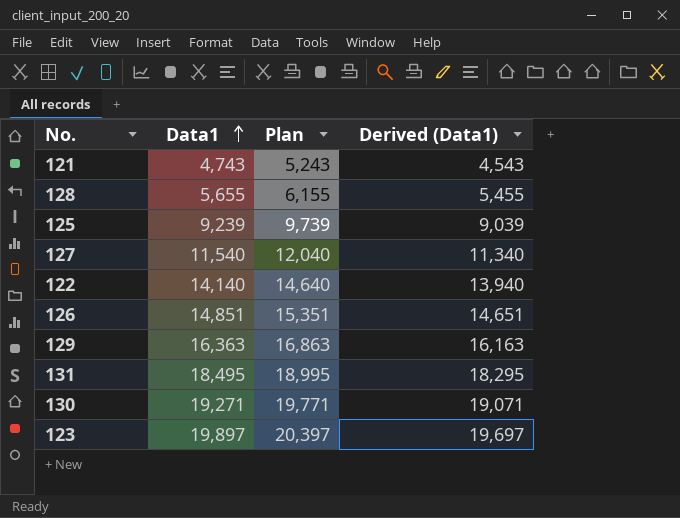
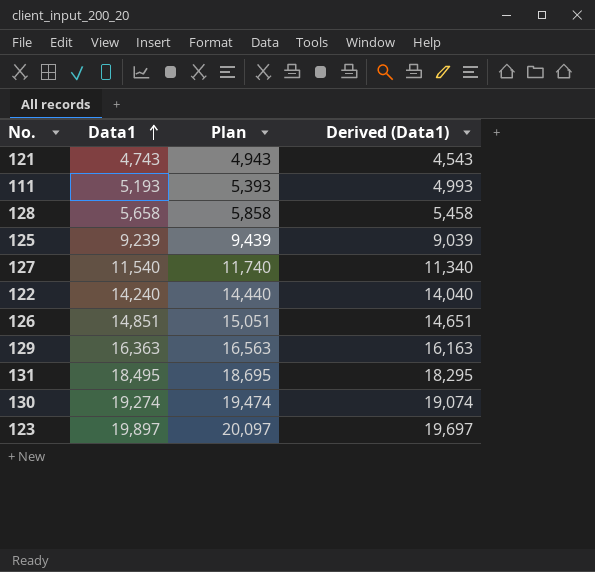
column Plan | formula: [Data1] + 500 -> [Data1] + 200
row 111: none -> 5,193 | 5,393 | 4,993
128 | Data1: 5,655 -> 5,658
128 | Derived (Data1): 5,455 -> 5,458
122 | Data1: 14,140 -> 14,240
122 | Derived (Data1): 13,940 -> 14,040
130 | Data1: 19,271 -> 19,274
130 | Derived (Data1): 19,071 -> 19,074

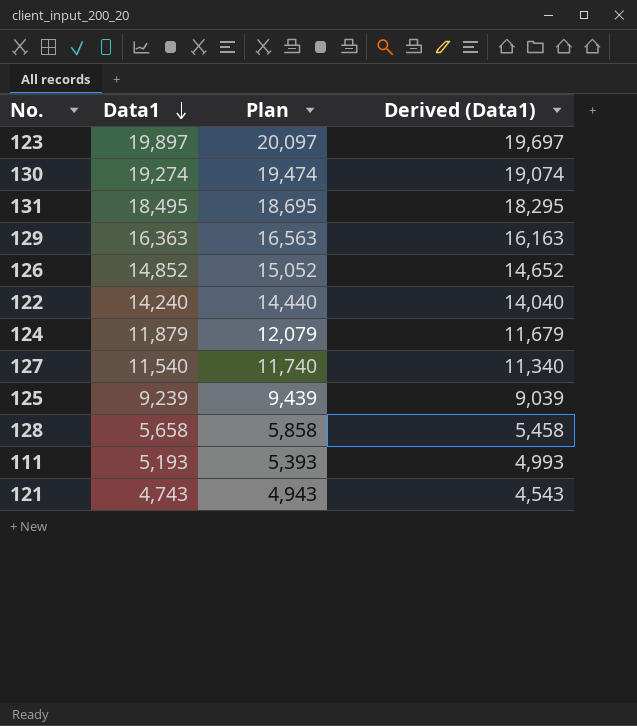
row order: Data1 ascending -> Data1 descending
126 | Data1: 14,851 -> 14,852
126 | Plan: 15,051 -> 15,052
126 | Derived (Data1): 14,651 -> 14,652
row 124: none -> 11,879 | 12,079 | 11,679

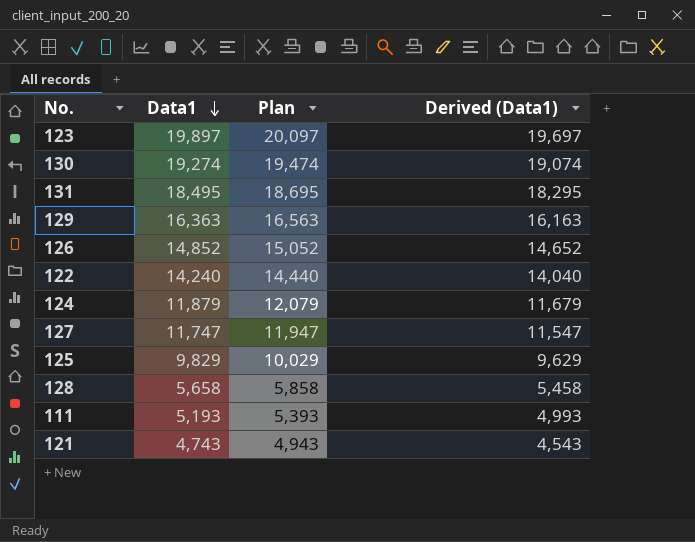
127 | Data1: 11,540 -> 11,747
127 | Plan: 11,740 -> 11,947
127 | Derived (Data1): 11,340 -> 11,547
125 | Data1: 9,239 -> 9,829
125 | Plan: 9,439 -> 10,029
125 | Derived (Data1): 9,039 -> 9,629

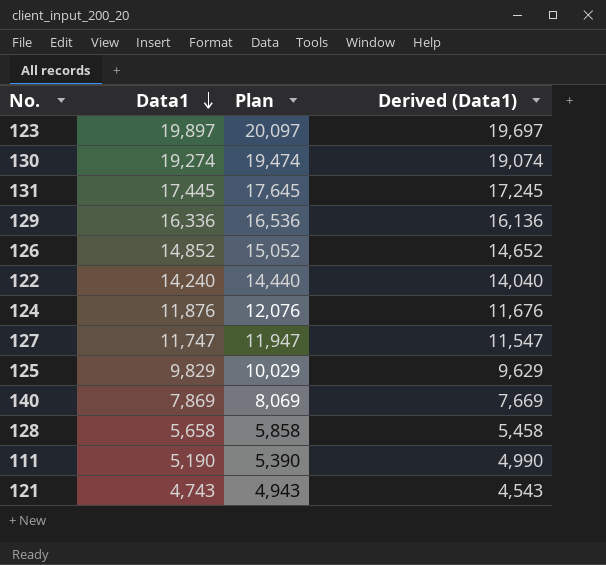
131 | Data1: 18,495 -> 17,445
131 | Plan: 18,695 -> 17,645
131 | Derived (Data1): 18,295 -> 17,245
129 | Data1: 16,363 -> 16,336
129 | Plan: 16,563 -> 16,536
129 | Derived (Data1): 16,163 -> 16,136
124 | Data1: 11,879 -> 11,876
124 | Plan: 12,079 -> 12,076
124 | Derived (Data1): 11,679 -> 11,676
row 140: none -> 7,869 | 8,069 | 7,669
111 | Data1: 5,193 -> 5,190
111 | Plan: 5,393 -> 5,390
111 | Derived (Data1): 4,993 -> 4,990

